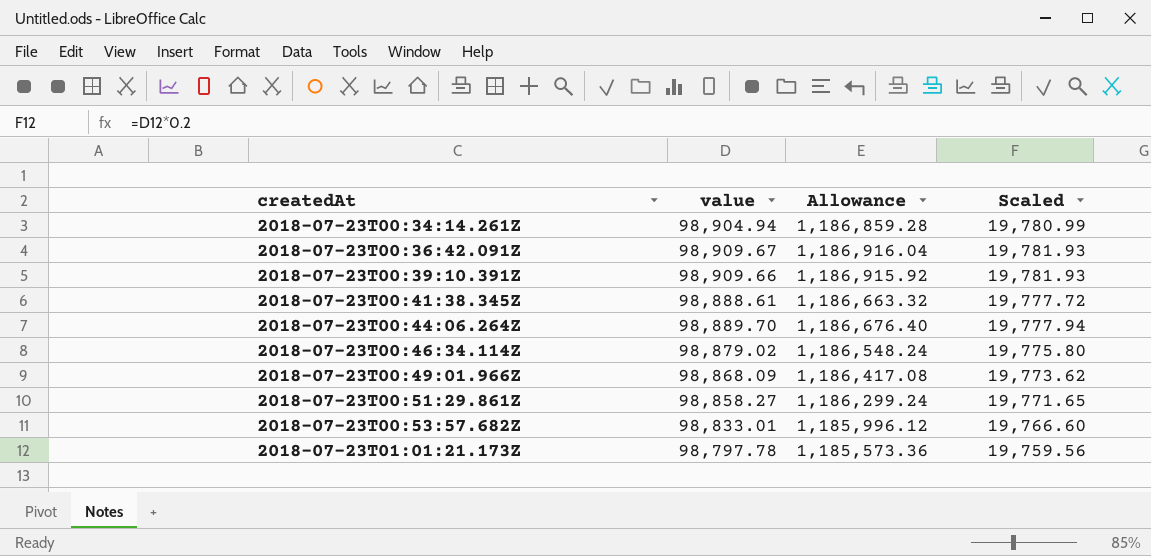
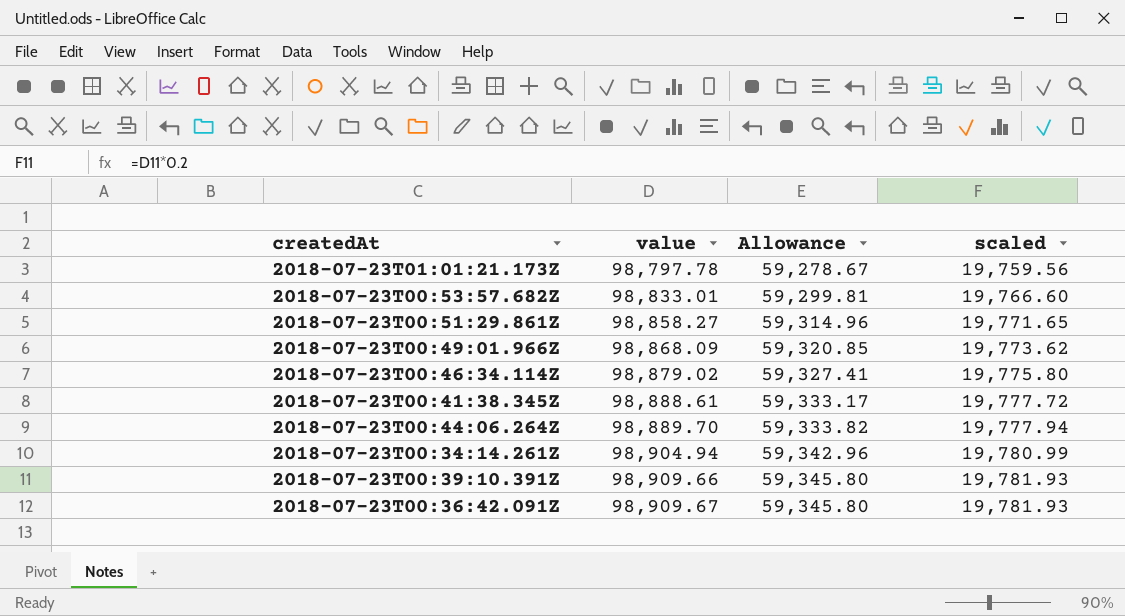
row order: createdAt ascending -> value ascending
column Allowance | formula: [value] * 12 -> [value] * 0.6
column name: Scaled -> scaled

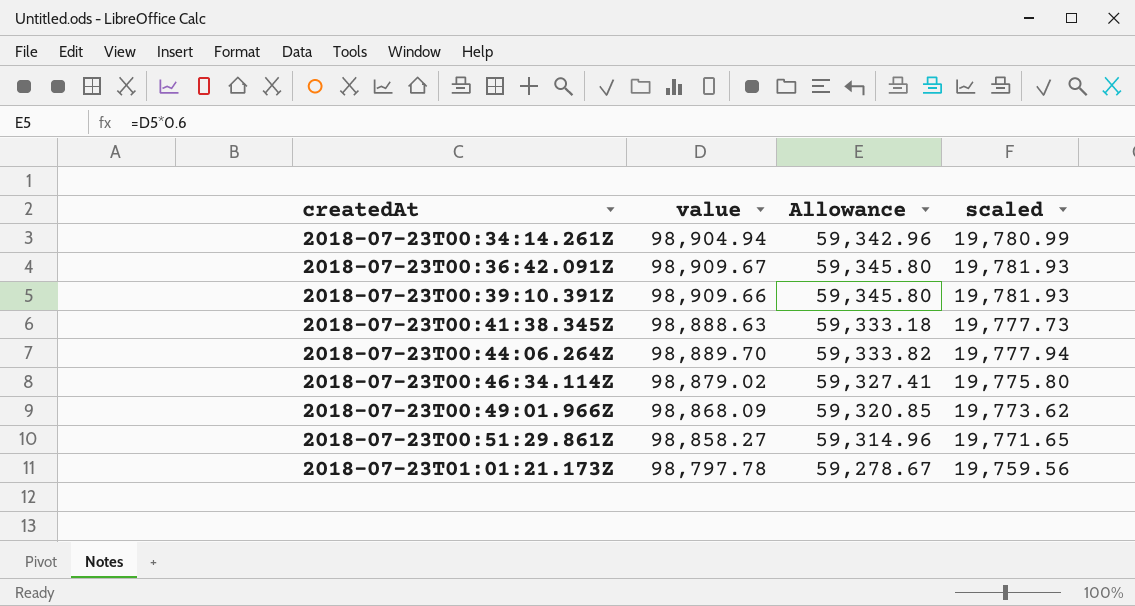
row order: value ascending -> createdAt ascending
row 2018-07-23T00:53:57.682Z: 98,833.01 | 59,299.81 | 19,766.60 -> none
2018-07-23T00:41:38.345Z | value: 98,888.61 -> 98,888.63
2018-07-23T00:41:38.345Z | Allowance: 59,333.17 -> 59,333.18
2018-07-23T00:41:38.345Z | scaled: 19,777.72 -> 19,777.73

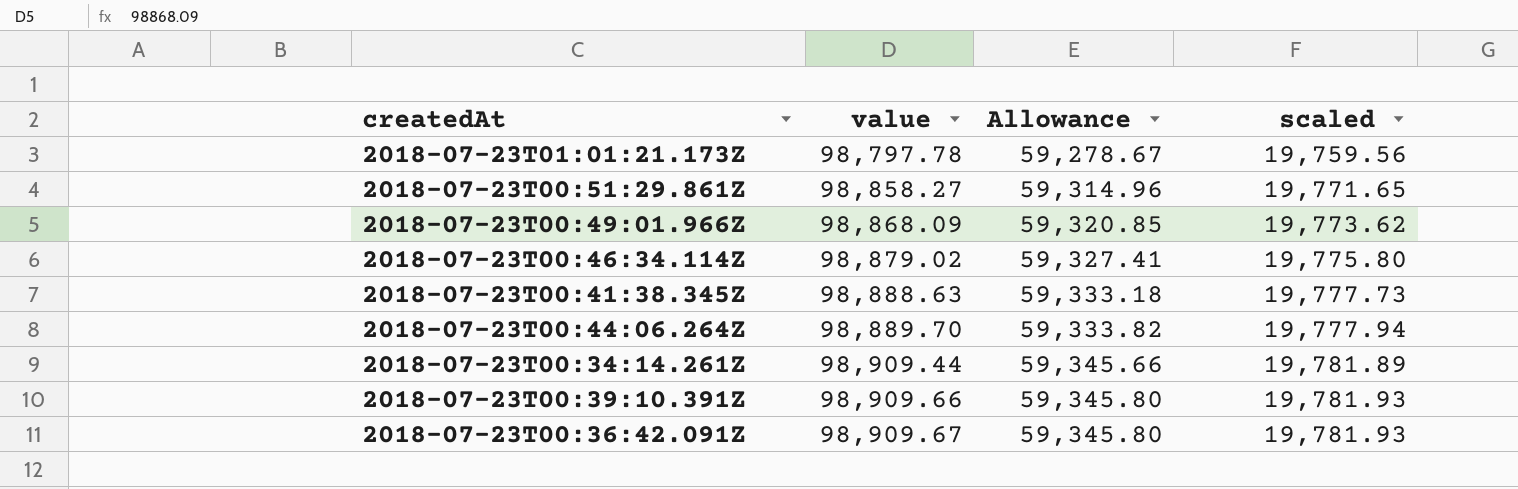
row order: createdAt ascending -> value ascending
2018-07-23T00:34:14.261Z | value: 98,904.94 -> 98,909.44
2018-07-23T00:34:14.261Z | Allowance: 59,342.96 -> 59,345.66
2018-07-23T00:34:14.261Z | scaled: 19,780.99 -> 19,781.89

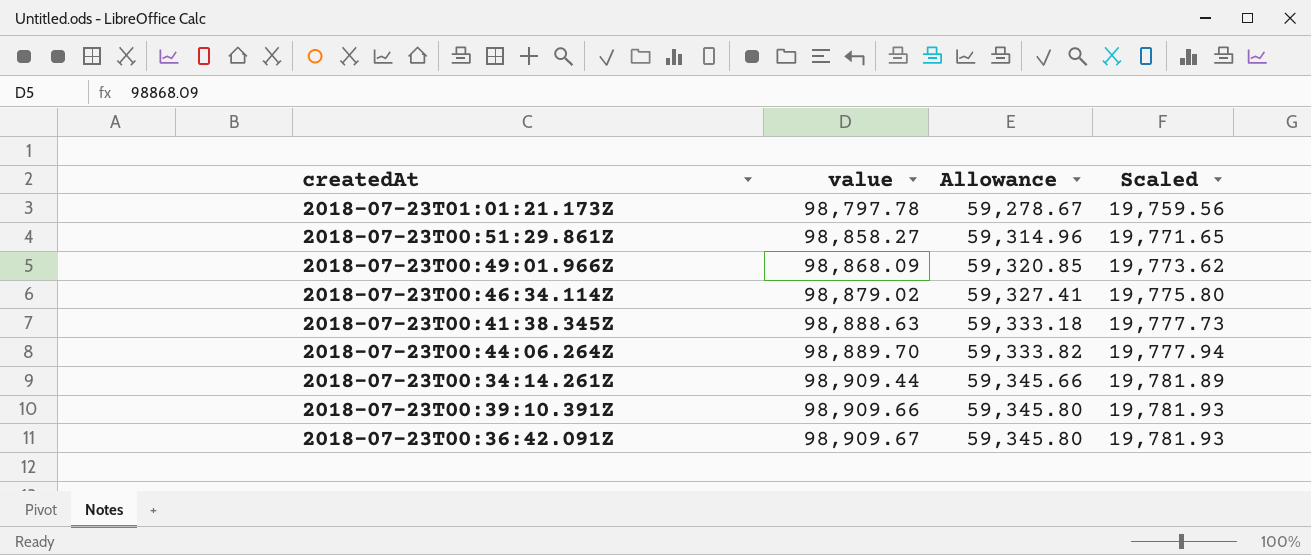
column name: scaled -> Scaled

